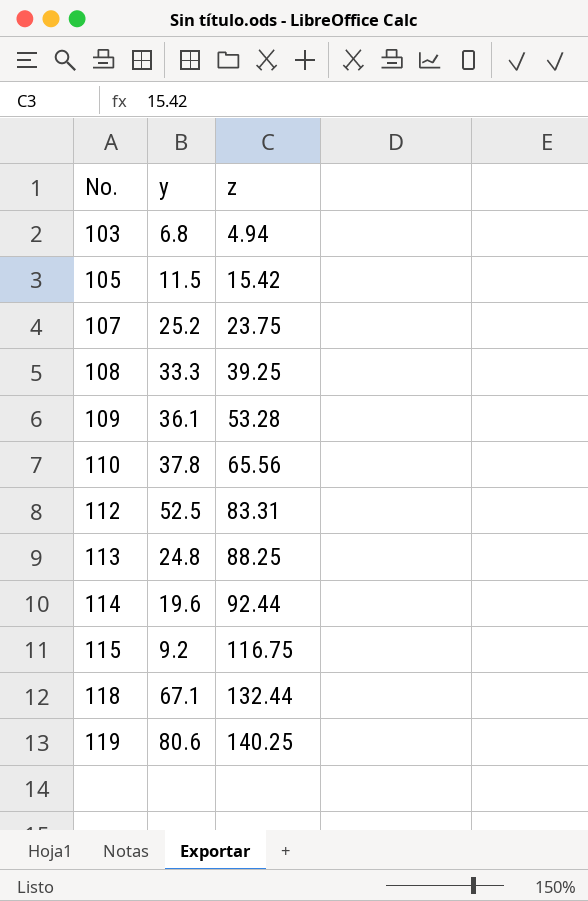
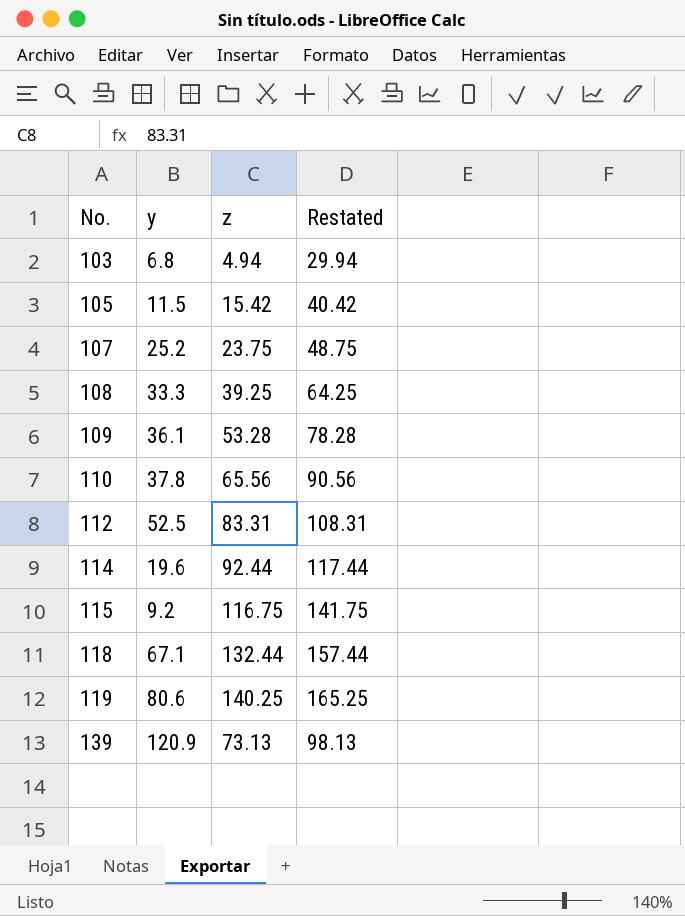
column Restated | formula: none -> [z] + 25
row 113: 24.8 | 88.25 -> none
row 139: none -> 120.9 | 73.13 | 98.13

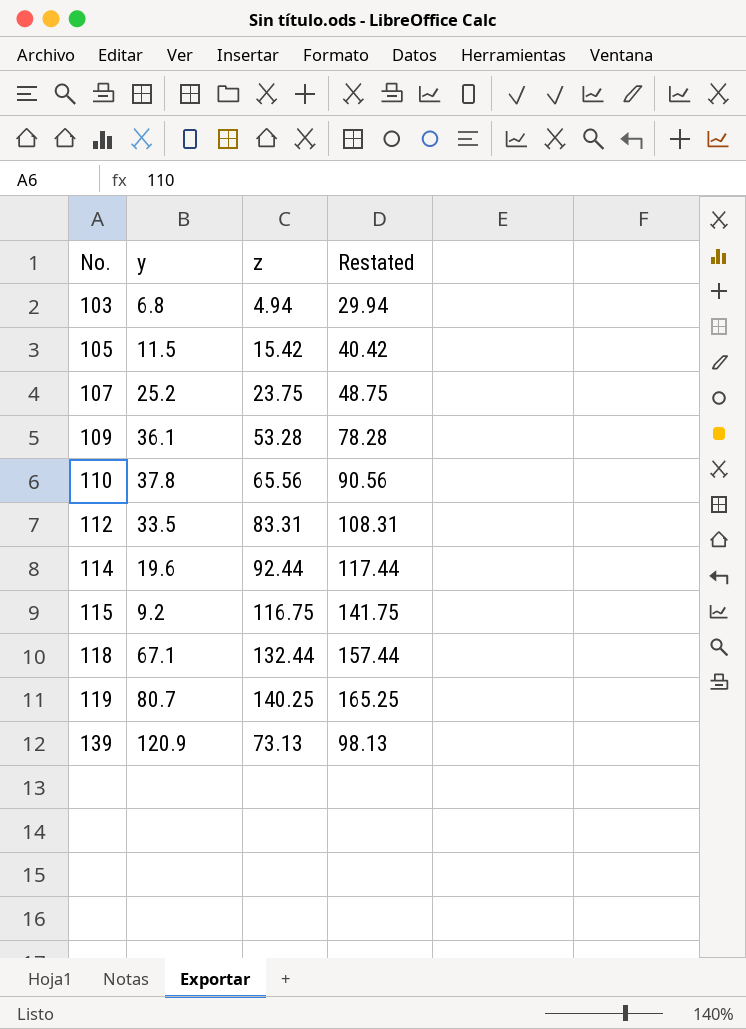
row 108: 33.3 | 39.25 | 64.25 -> none
112 | y: 52.5 -> 33.5
119 | y: 80.6 -> 80.7

